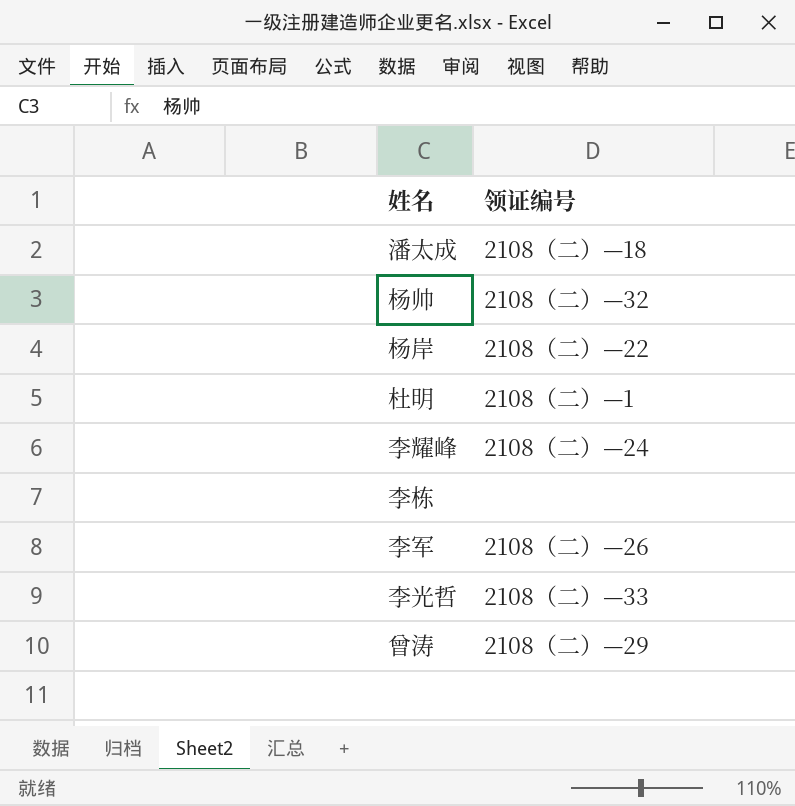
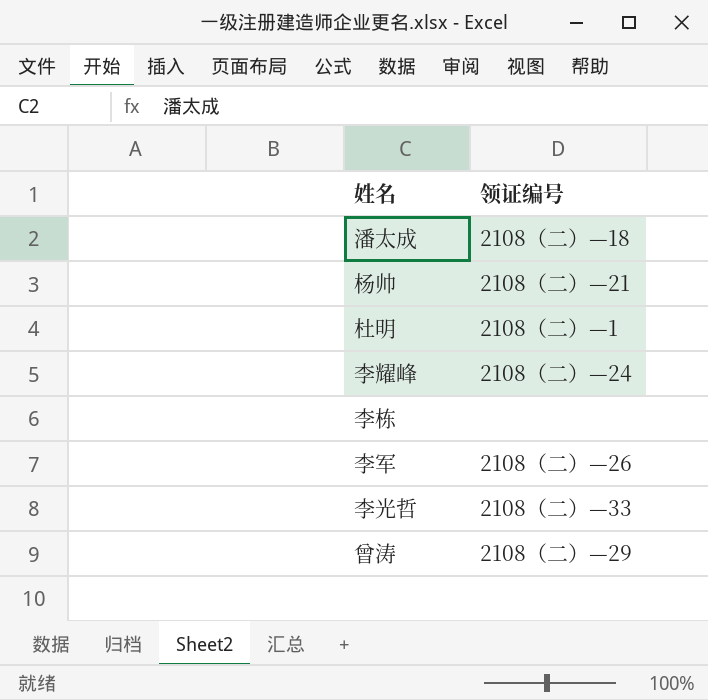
row 杨岸: 2108（二）—22 -> none
杨帅 | 领证编号: 2108（二）—32 -> 2108（二）—21

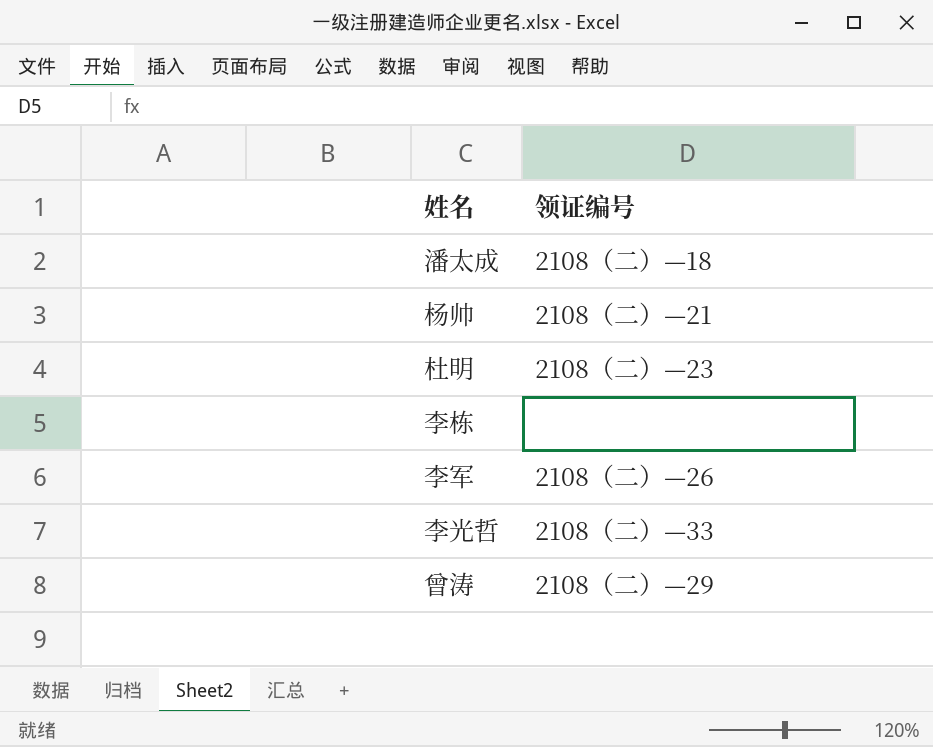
row 李耀峰: 2108（二）—24 -> none
杜明 | 领证编号: 2108（二）—1 -> 2108（二）—23

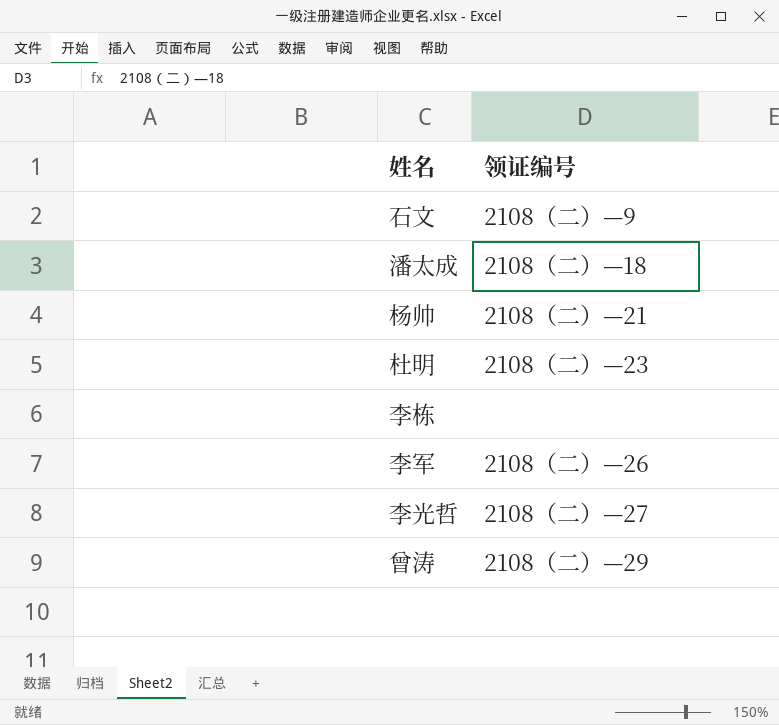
row 石文: none -> 2108（二）—9
李光哲 | 领证编号: 2108（二）—33 -> 2108（二）—27

